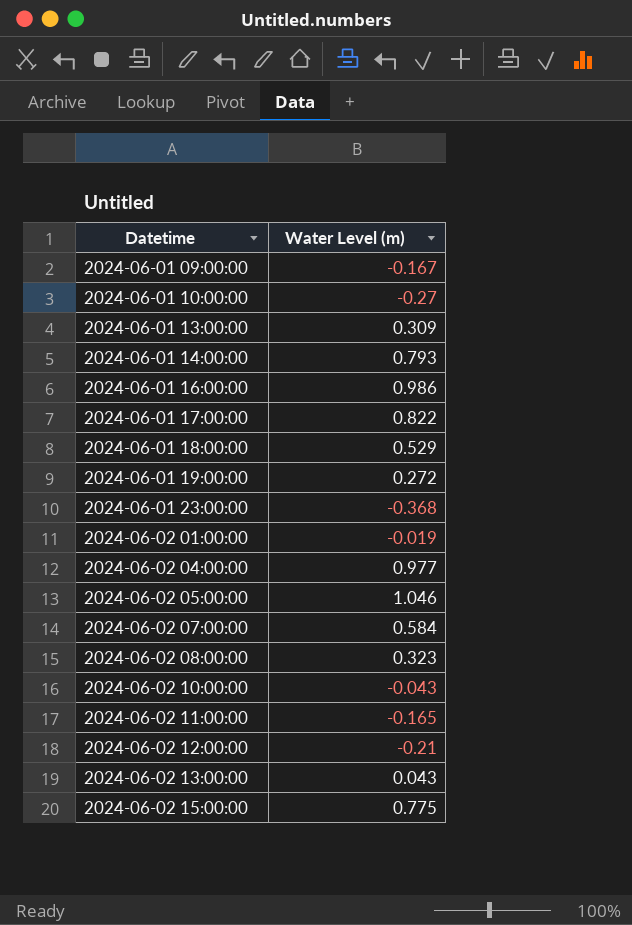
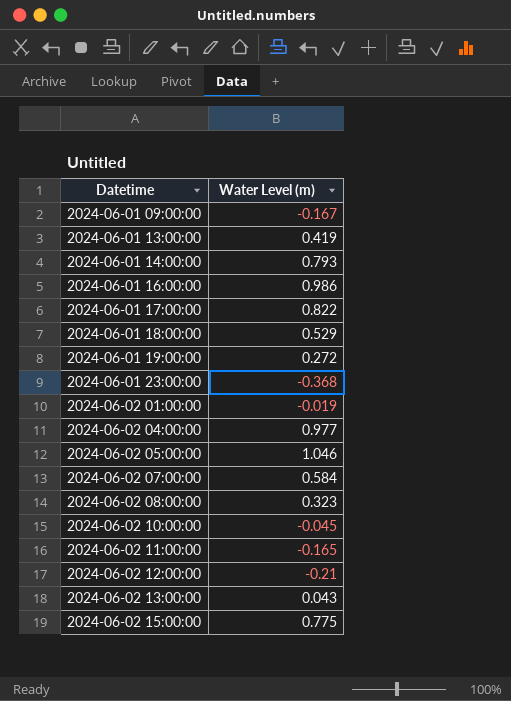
row 2024-06-01 10:00:00: -0.27 -> none
2024-06-01 13:00:00 | Water Level (m): 0.309 -> 0.419
2024-06-02 10:00:00 | Water Level (m): -0.043 -> -0.045

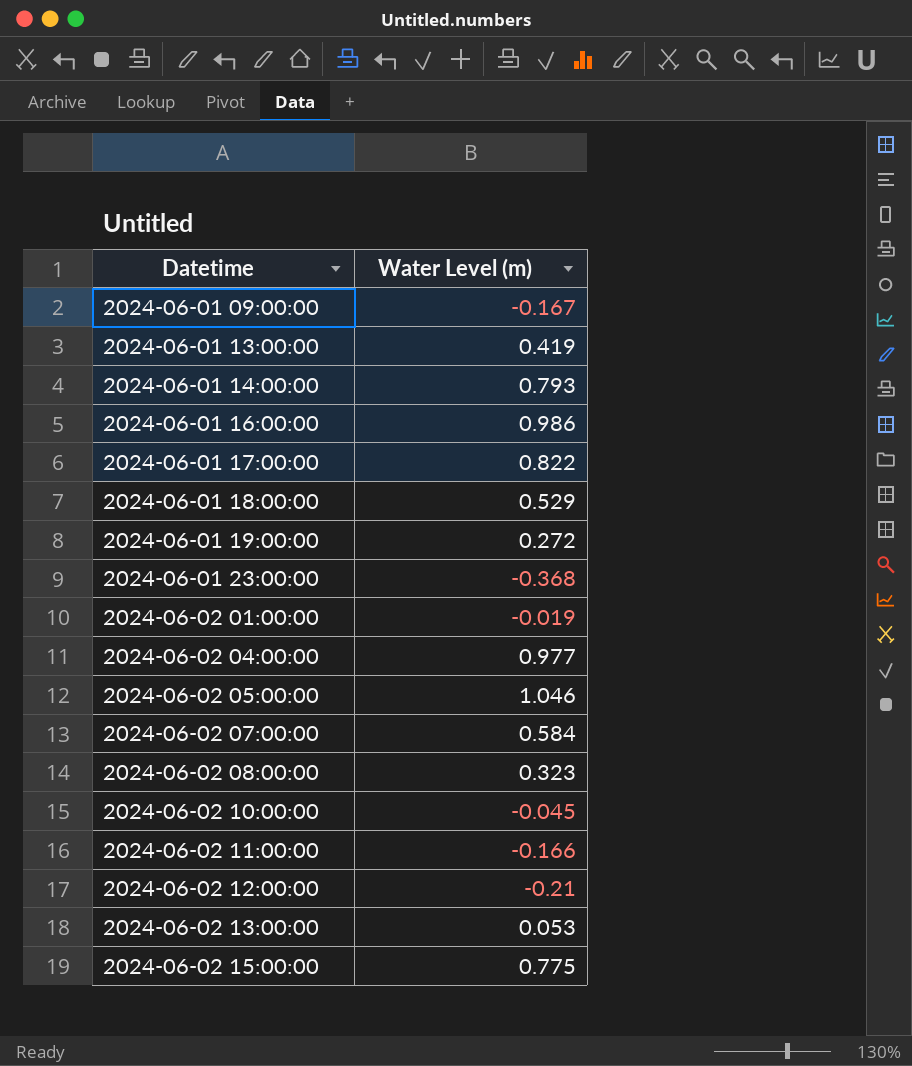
2024-06-02 11:00:00 | Water Level (m): -0.165 -> -0.166
2024-06-02 13:00:00 | Water Level (m): 0.043 -> 0.053

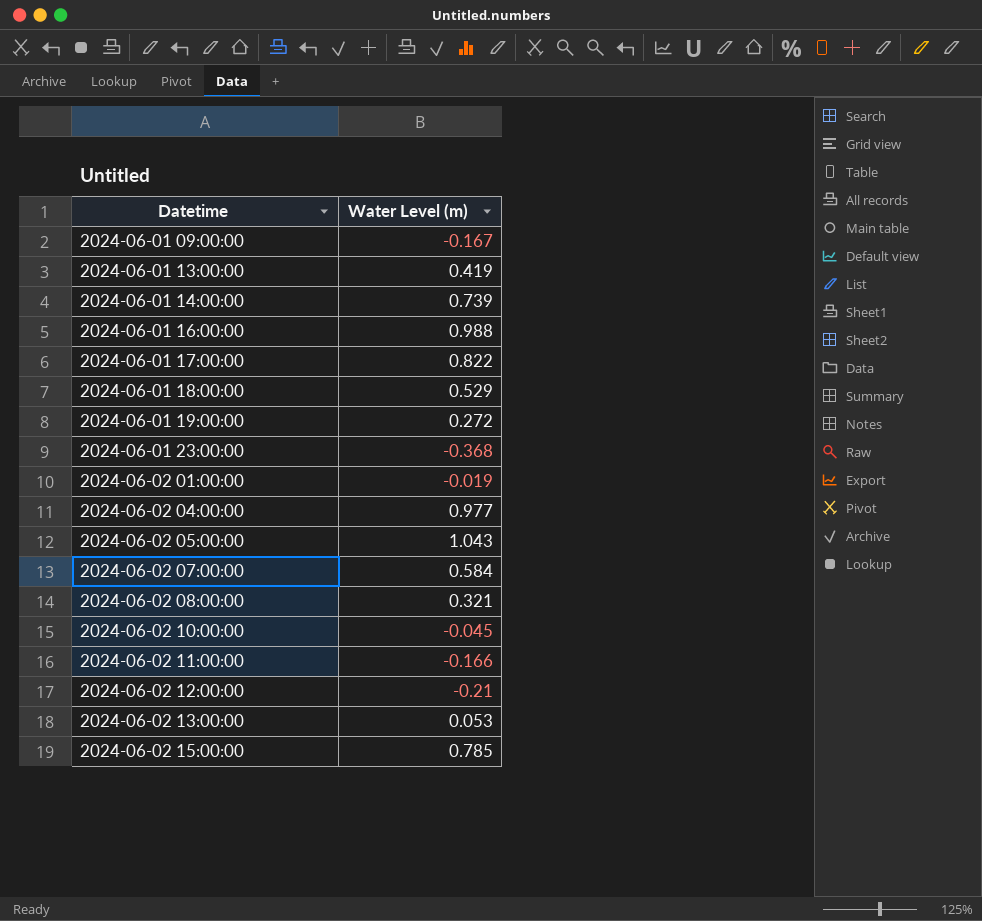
2024-06-01 14:00:00 | Water Level (m): 0.793 -> 0.739
2024-06-01 16:00:00 | Water Level (m): 0.986 -> 0.988
2024-06-02 05:00:00 | Water Level (m): 1.046 -> 1.043
2024-06-02 08:00:00 | Water Level (m): 0.323 -> 0.321
2024-06-02 15:00:00 | Water Level (m): 0.775 -> 0.785

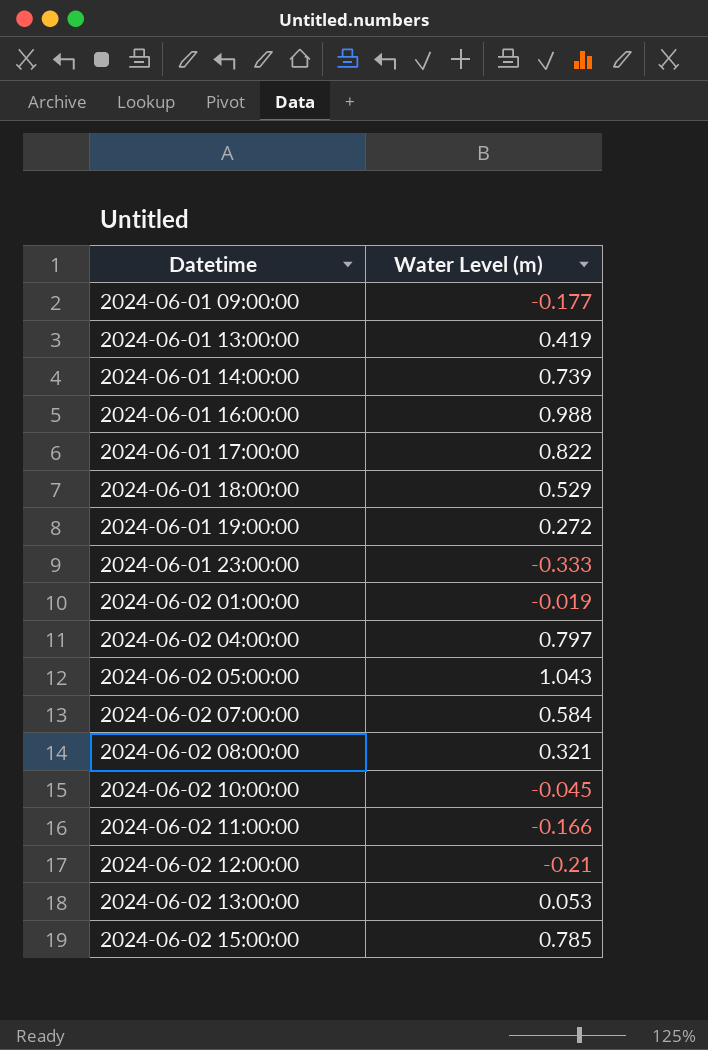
2024-06-01 09:00:00 | Water Level (m): -0.167 -> -0.177
2024-06-01 23:00:00 | Water Level (m): -0.368 -> -0.333
2024-06-02 04:00:00 | Water Level (m): 0.977 -> 0.797

